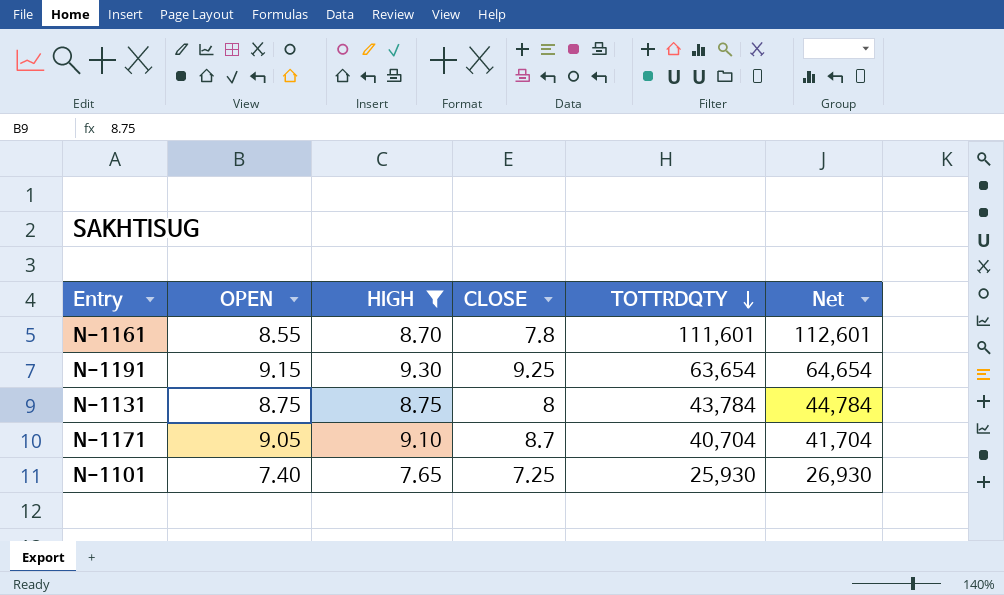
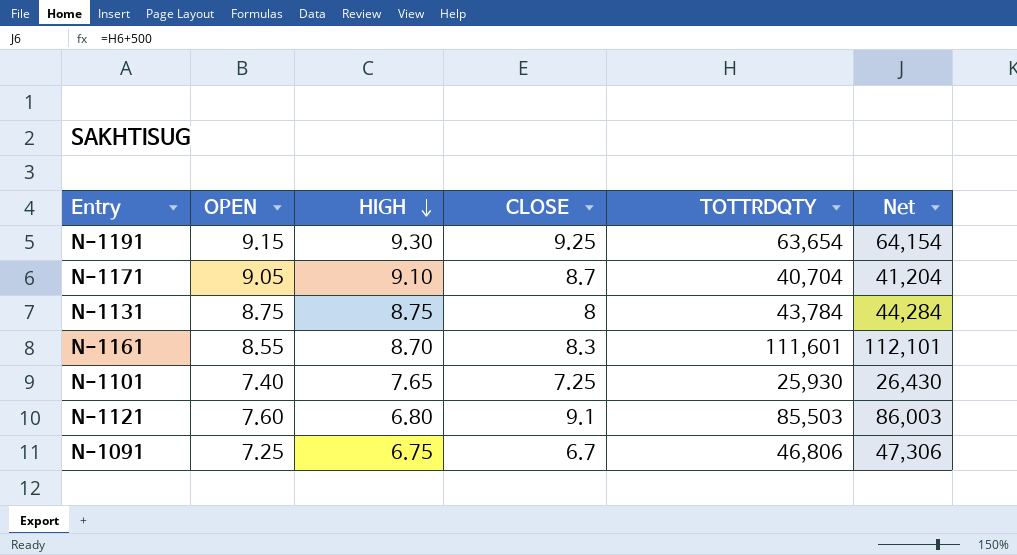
filter: HIGH >= 7.65 -> none
row order: TOTTRDQTY descending -> HIGH descending
column Net | formula: [TOTTRDQTY] + 1000 -> [TOTTRDQTY] + 500
N-1161 | CLOSE: 7.8 -> 8.3

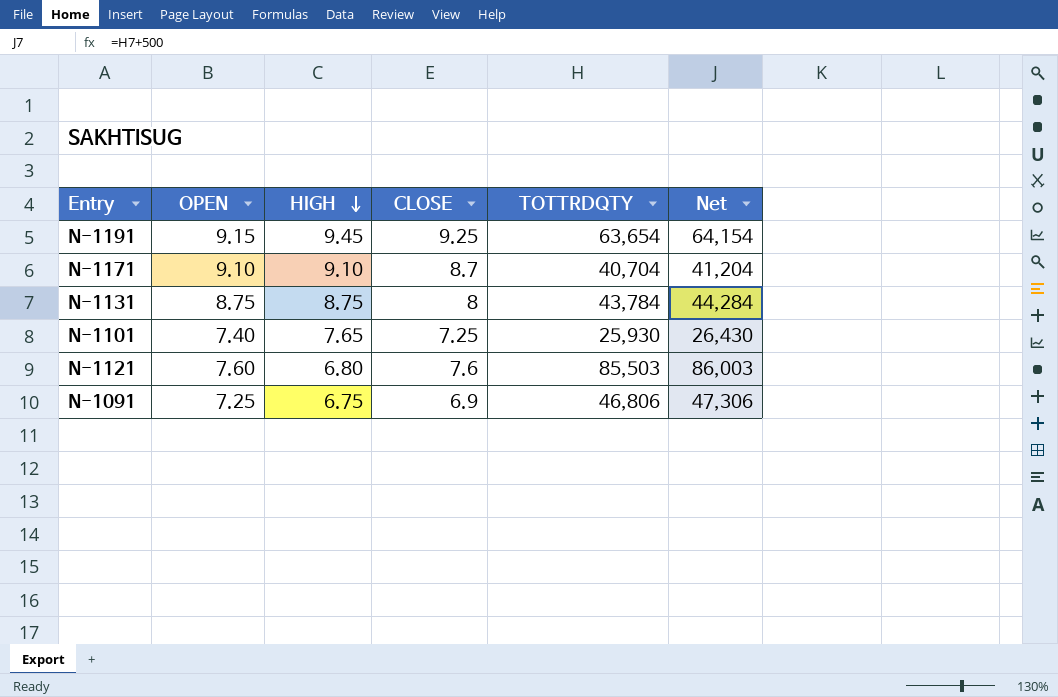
row N-1161: 8.55 | 8.70 | 8.3 | 111,601 | 112,101 -> none
N-1191 | HIGH: 9.30 -> 9.45
N-1171 | OPEN: 9.05 -> 9.10
N-1121 | CLOSE: 9.1 -> 7.6
N-1091 | CLOSE: 6.7 -> 6.9

